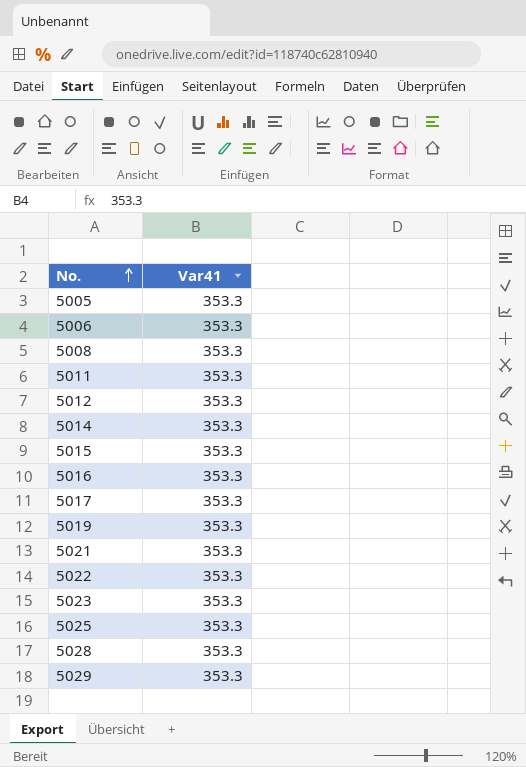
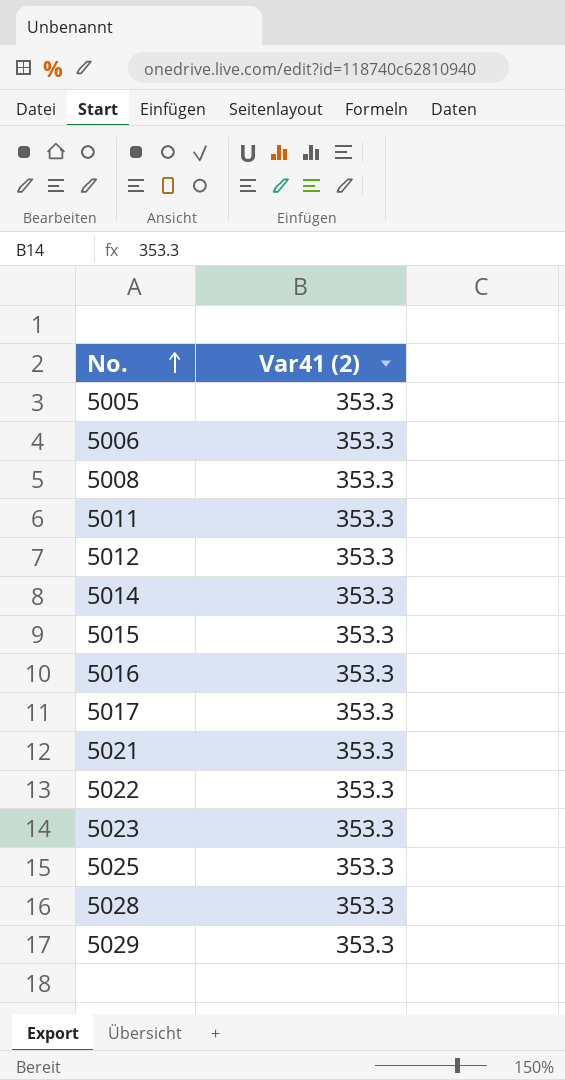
column name: Var41 -> Var41 (2)
row 5019: 353.3 -> none

